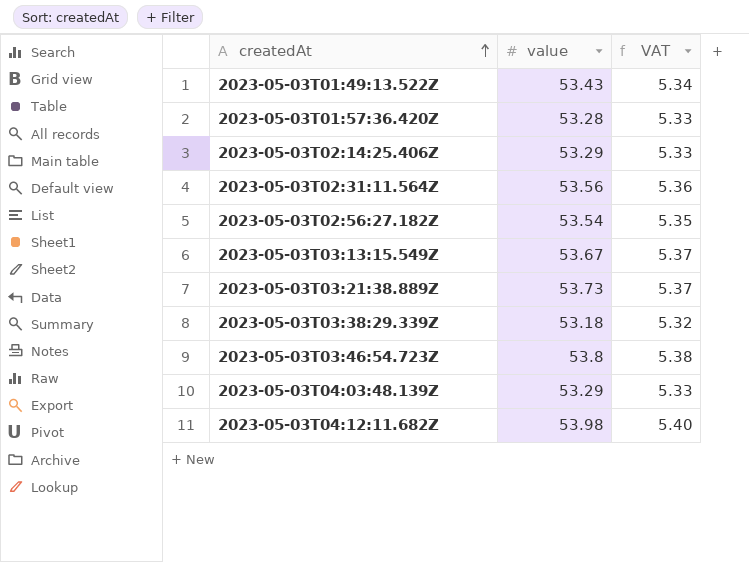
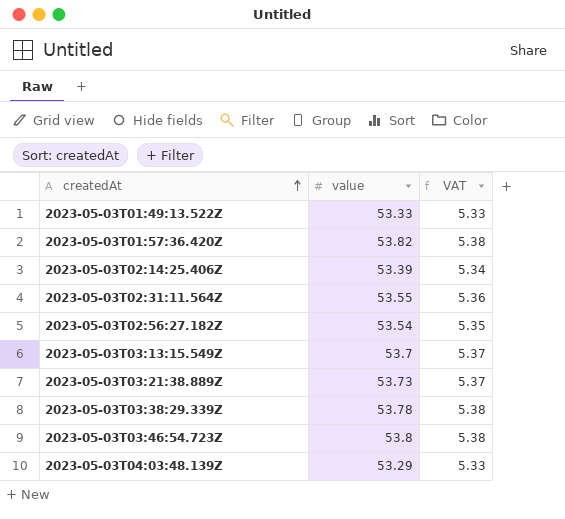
row 2023-05-03T04:12:11.682Z: 53.98 | 5.40 -> none
2023-05-03T01:49:13.522Z | value: 53.43 -> 53.33
2023-05-03T01:49:13.522Z | VAT: 5.34 -> 5.33
2023-05-03T01:57:36.420Z | value: 53.28 -> 53.82
2023-05-03T01:57:36.420Z | VAT: 5.33 -> 5.38
2023-05-03T02:14:25.406Z | value: 53.29 -> 53.39
2023-05-03T02:14:25.406Z | VAT: 5.33 -> 5.34
2023-05-03T02:31:11.564Z | value: 53.56 -> 53.55
2023-05-03T03:13:15.549Z | value: 53.67 -> 53.7
2023-05-03T03:38:29.339Z | value: 53.18 -> 53.78
2023-05-03T03:38:29.339Z | VAT: 5.32 -> 5.38

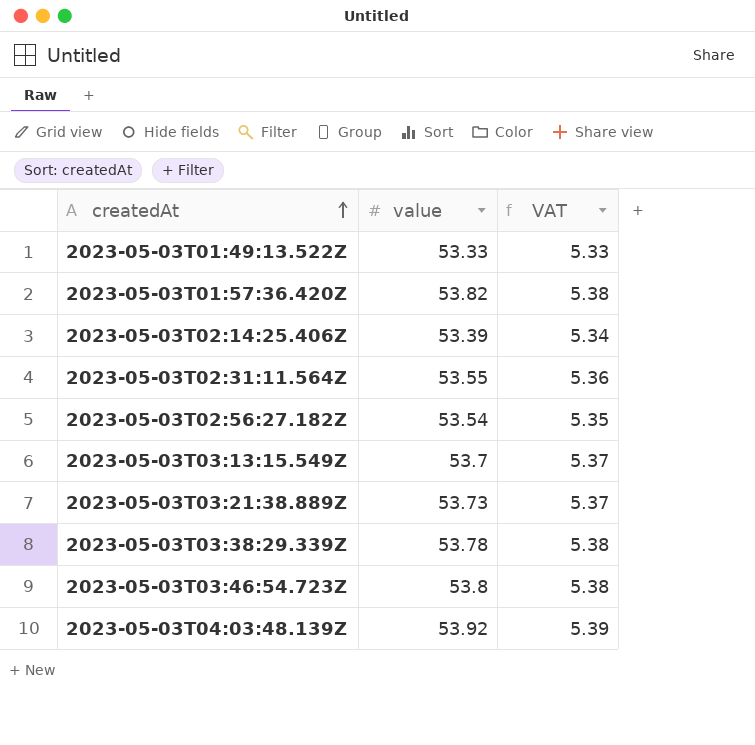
2023-05-03T04:03:48.139Z | value: 53.29 -> 53.92
2023-05-03T04:03:48.139Z | VAT: 5.33 -> 5.39

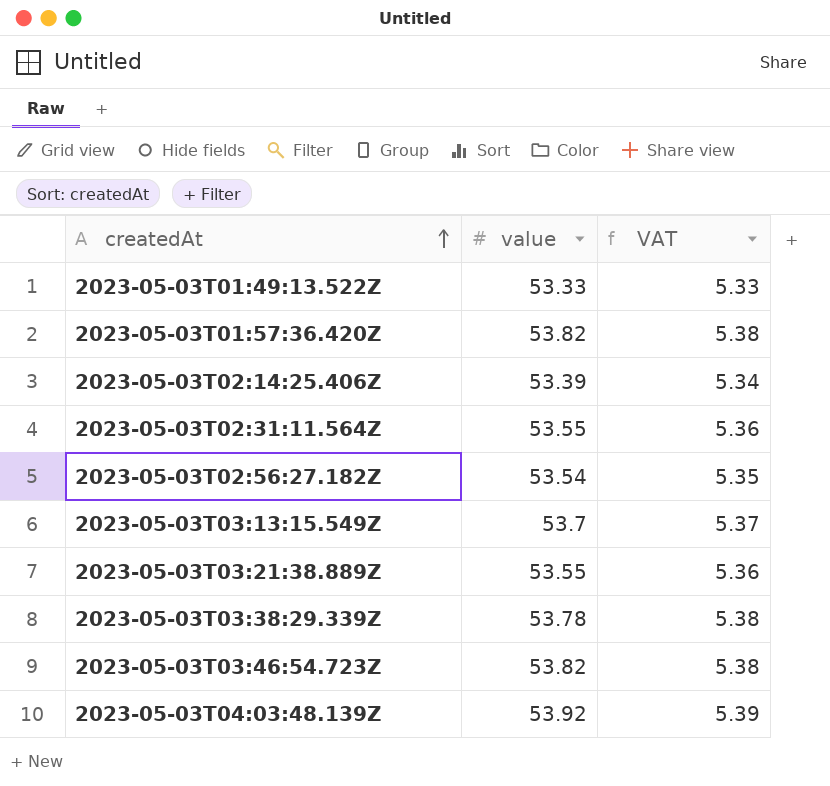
2023-05-03T03:21:38.889Z | value: 53.73 -> 53.55
2023-05-03T03:21:38.889Z | VAT: 5.37 -> 5.36
2023-05-03T03:46:54.723Z | value: 53.8 -> 53.82

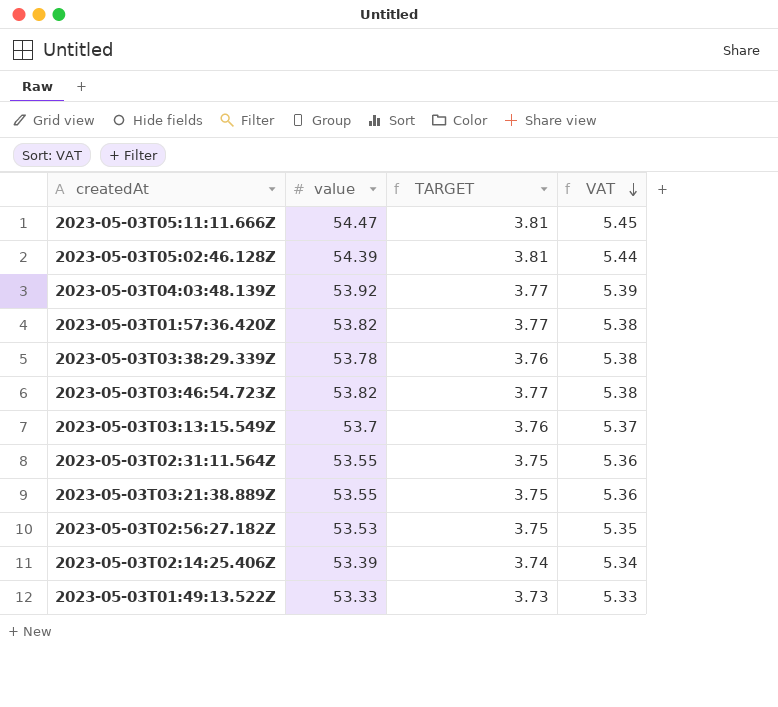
row order: createdAt ascending -> VAT descending
column TARGET | formula: none -> [value] * 0.07
row 2023-05-03T05:11:11.666Z: none -> 54.47 | 3.81 | 5.45
row 2023-05-03T05:02:46.128Z: none -> 54.39 | 3.81 | 5.44
2023-05-03T02:56:27.182Z | value: 53.54 -> 53.53

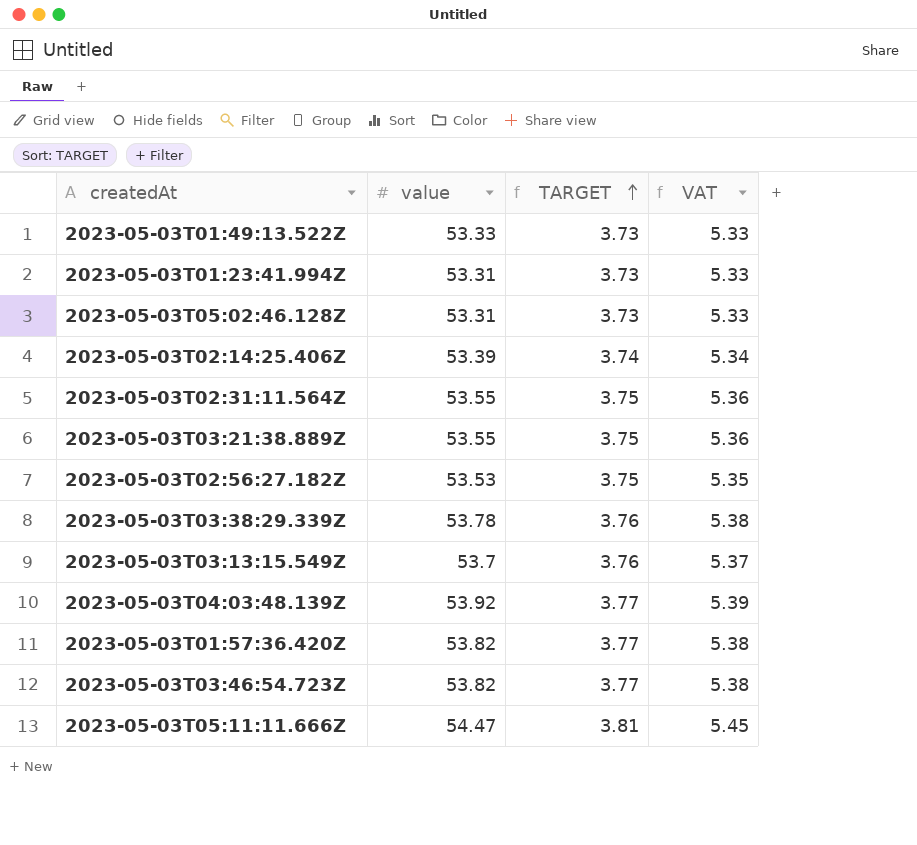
row order: VAT descending -> TARGET ascending
row 2023-05-03T01:23:41.994Z: none -> 53.31 | 3.73 | 5.33
2023-05-03T05:02:46.128Z | value: 54.39 -> 53.31
2023-05-03T05:02:46.128Z | TARGET: 3.81 -> 3.73
2023-05-03T05:02:46.128Z | VAT: 5.44 -> 5.33

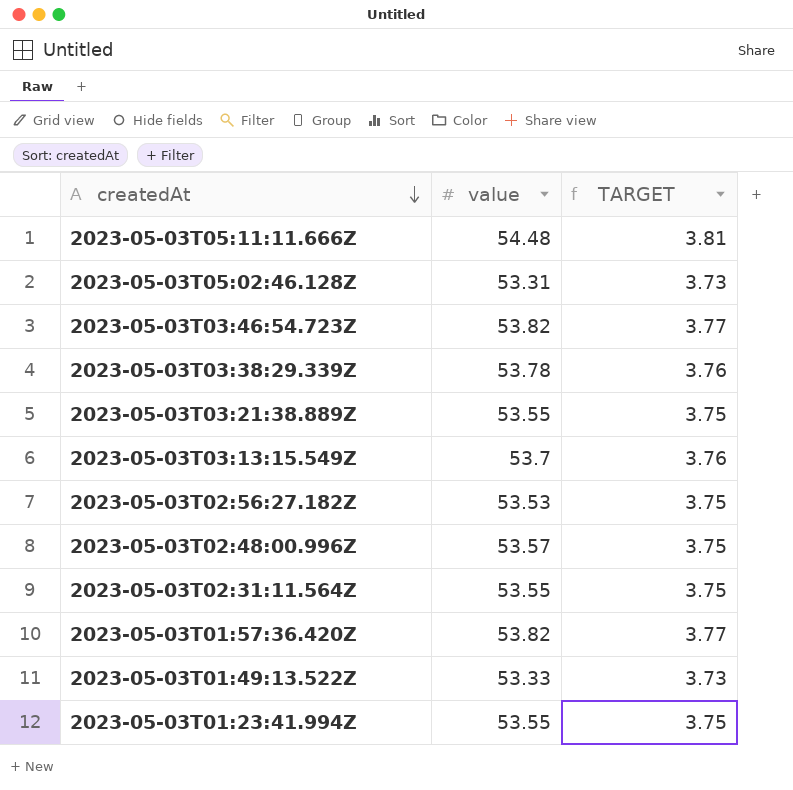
row order: TARGET ascending -> createdAt descending
column VAT | formula: [value] * 0.1 -> none
row 2023-05-03T02:14:25.406Z: 53.39 | 3.74 | 5.34 -> none
row 2023-05-03T04:03:48.139Z: 53.92 | 3.77 | 5.39 -> none
2023-05-03T05:11:11.666Z | value: 54.47 -> 54.48
row 2023-05-03T02:48:00.996Z: none -> 53.57 | 3.75
2023-05-03T01:23:41.994Z | value: 53.31 -> 53.55
2023-05-03T01:23:41.994Z | TARGET: 3.73 -> 3.75

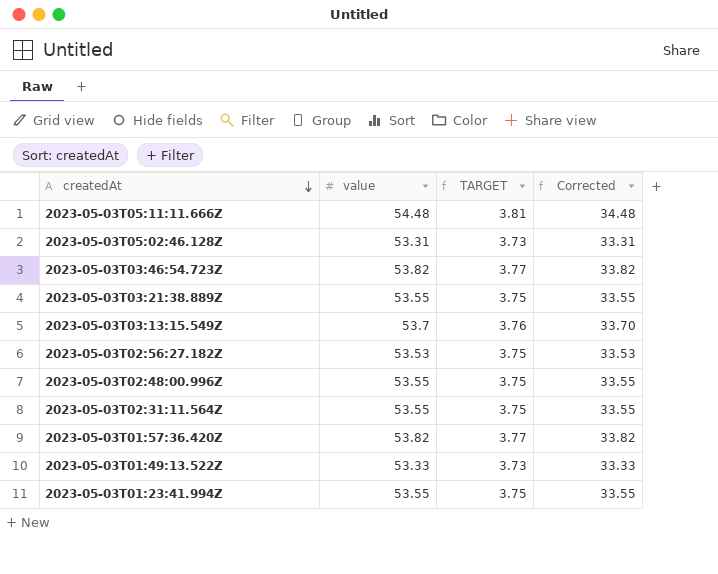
column Corrected | formula: none -> [value] - 20
row 2023-05-03T03:38:29.339Z: 53.78 | 3.76 -> none
2023-05-03T02:48:00.996Z | value: 53.57 -> 53.55

